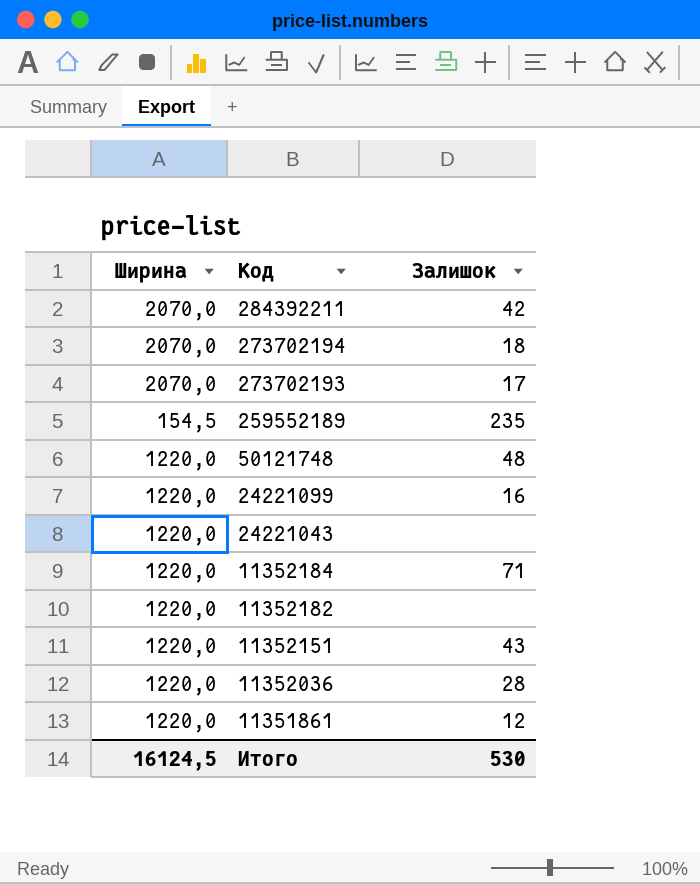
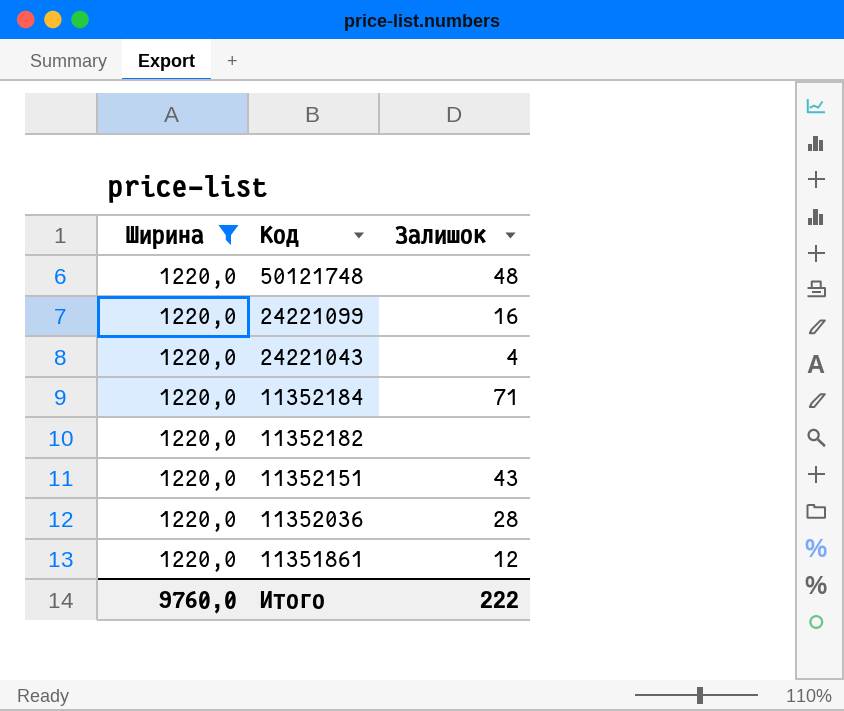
filter: none -> Ширина = 1220,0
24221043 | Залишок: none -> 4
Итого | Ширина: 16124,5 -> 9760,0
Итого | Залишок: 530 -> 222

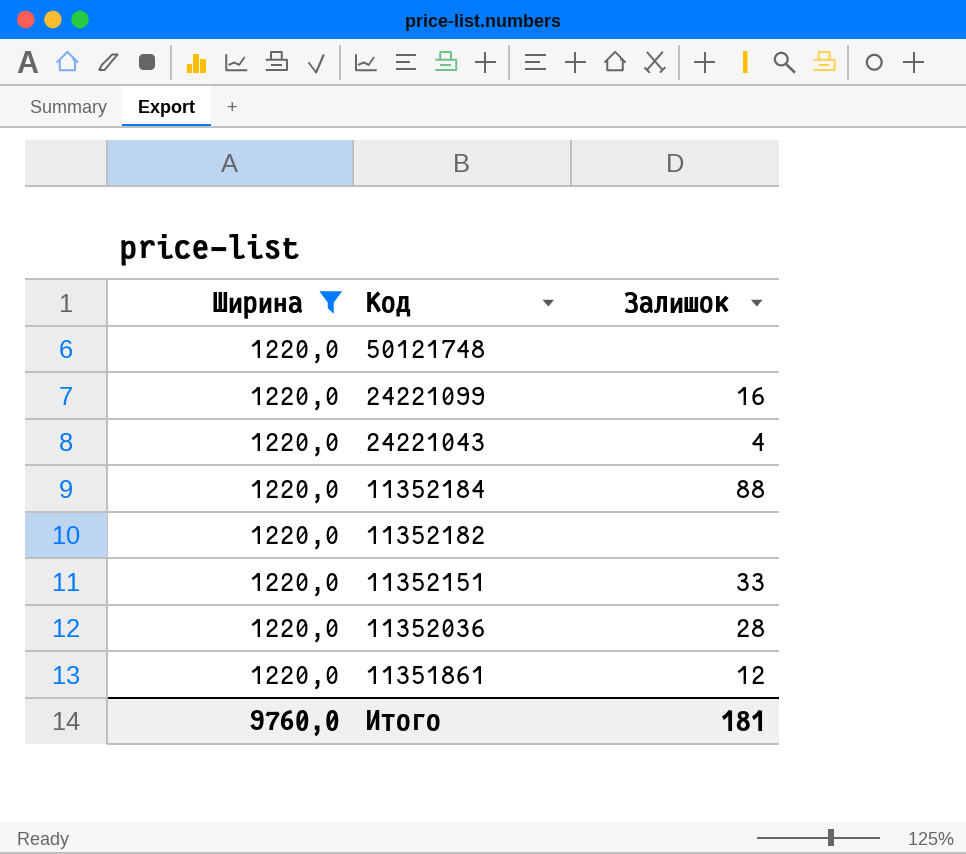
50121748 | Залишок: 48 -> none
11352184 | Залишок: 71 -> 88
11352151 | Залишок: 43 -> 33
Итого | Залишок: 222 -> 181

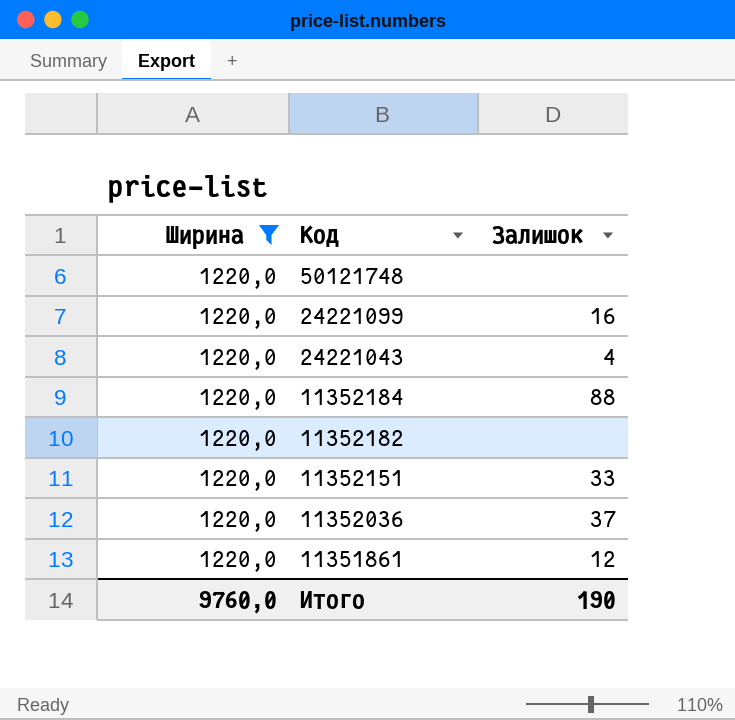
11352036 | Залишок: 28 -> 37
Итого | Залишок: 181 -> 190

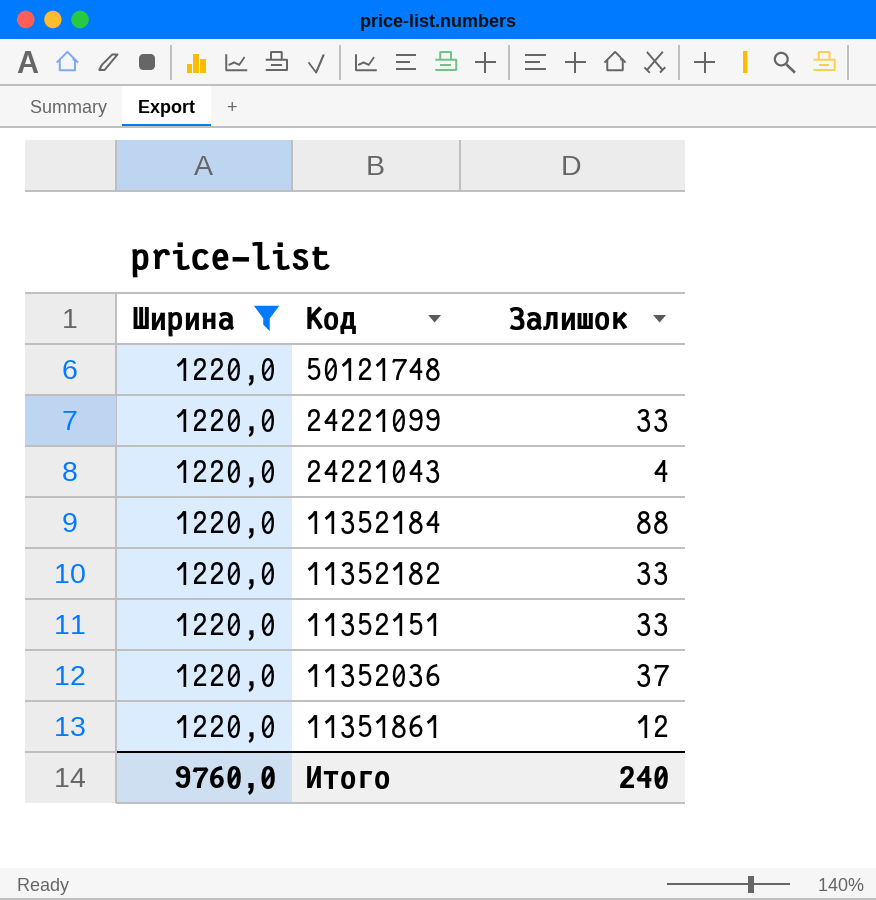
24221099 | Залишок: 16 -> 33
11352182 | Залишок: none -> 33
Итого | Залишок: 190 -> 240

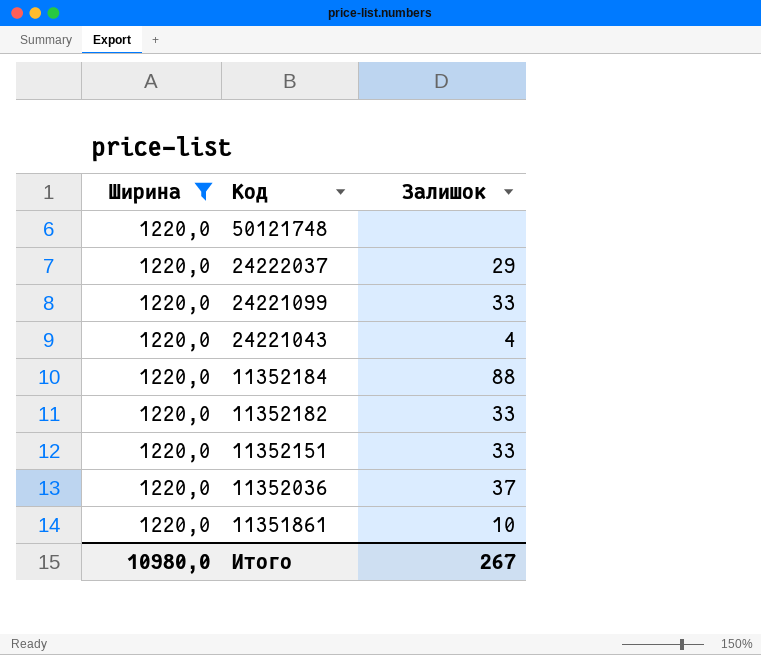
row 24222037: none -> 1220,0 | 29
11351861 | Залишок: 12 -> 10
Итого | Ширина: 9760,0 -> 10980,0
Итого | Залишок: 240 -> 267

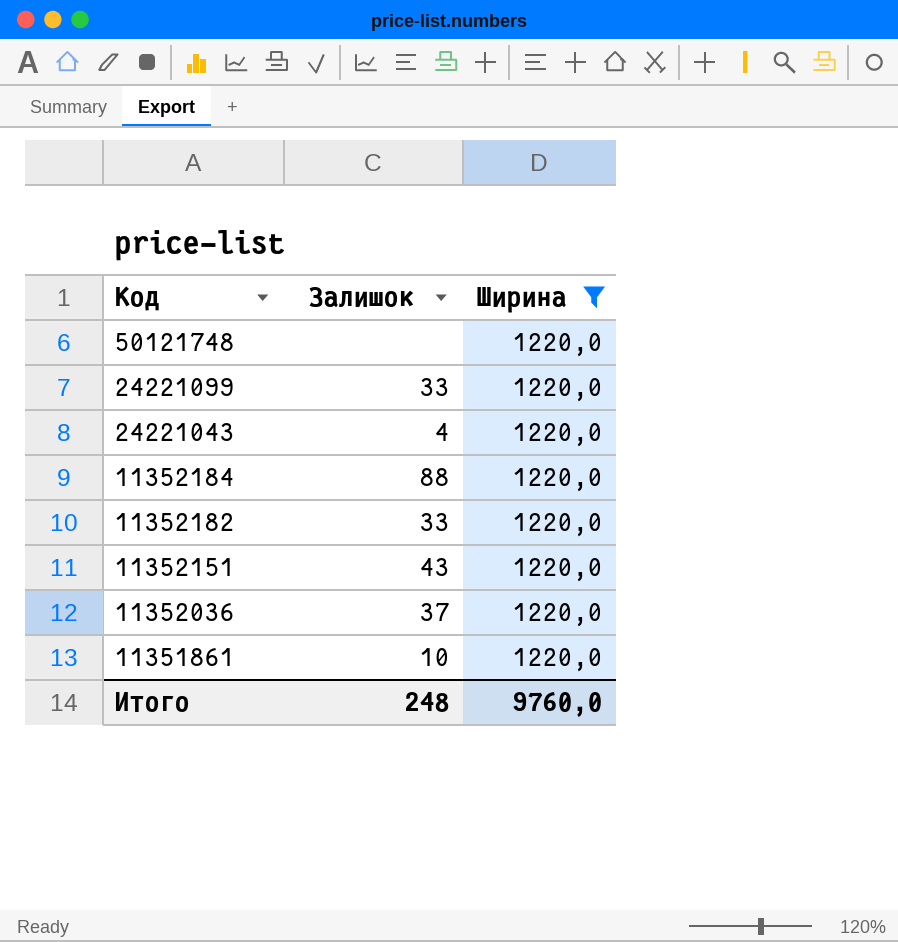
column Ширина | position: 1 -> 3
row 24222037: 1220,0 | 29 -> none
11352151 | Залишок: 33 -> 43
Итого | Залишок: 267 -> 248
Итого | Ширина: 10980,0 -> 9760,0

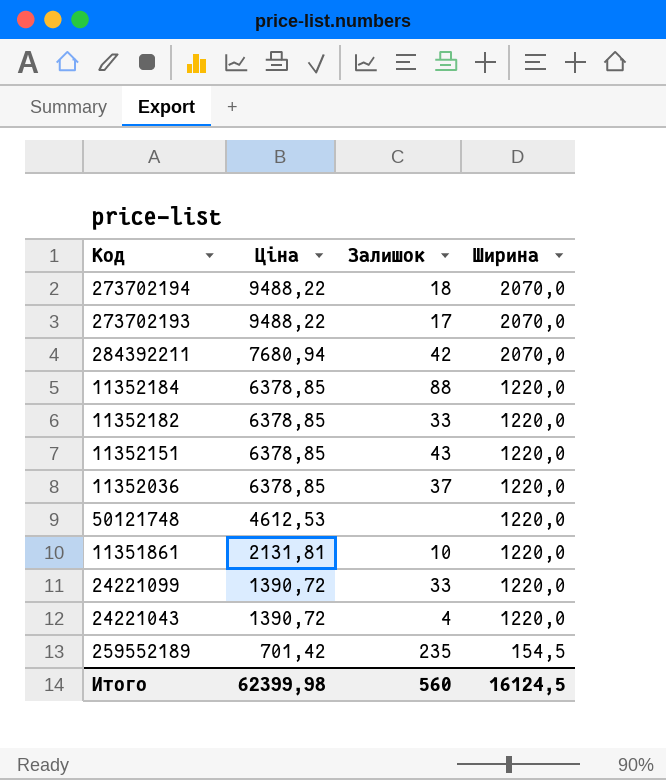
filter: Ширина = 1220,0 -> none
row order: Код descending -> Ціна descending
column Ціна | position: none -> 2
Итого | Залишок: 248 -> 560
Итого | Ширина: 9760,0 -> 16124,5

